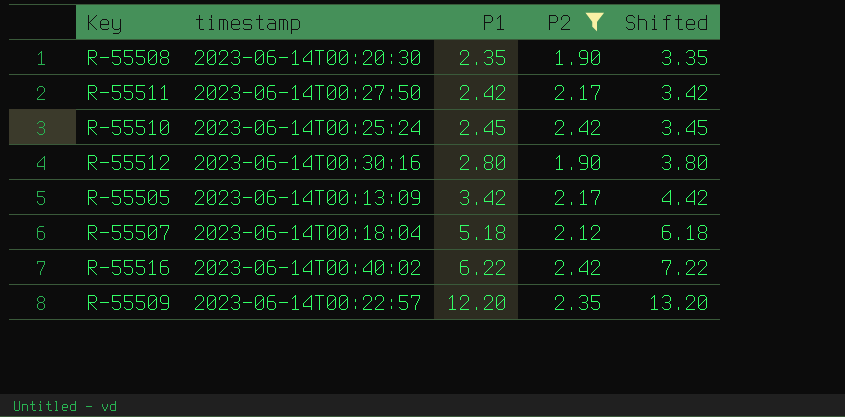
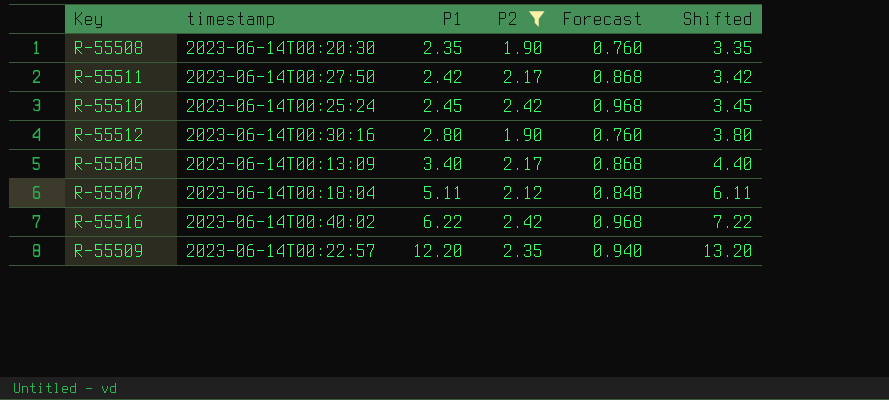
column Forecast | formula: none -> [P2] * 0.4
R-55505 | P1: 3.42 -> 3.40
R-55505 | Shifted: 4.42 -> 4.40
R-55507 | P1: 5.18 -> 5.11
R-55507 | Shifted: 6.18 -> 6.11

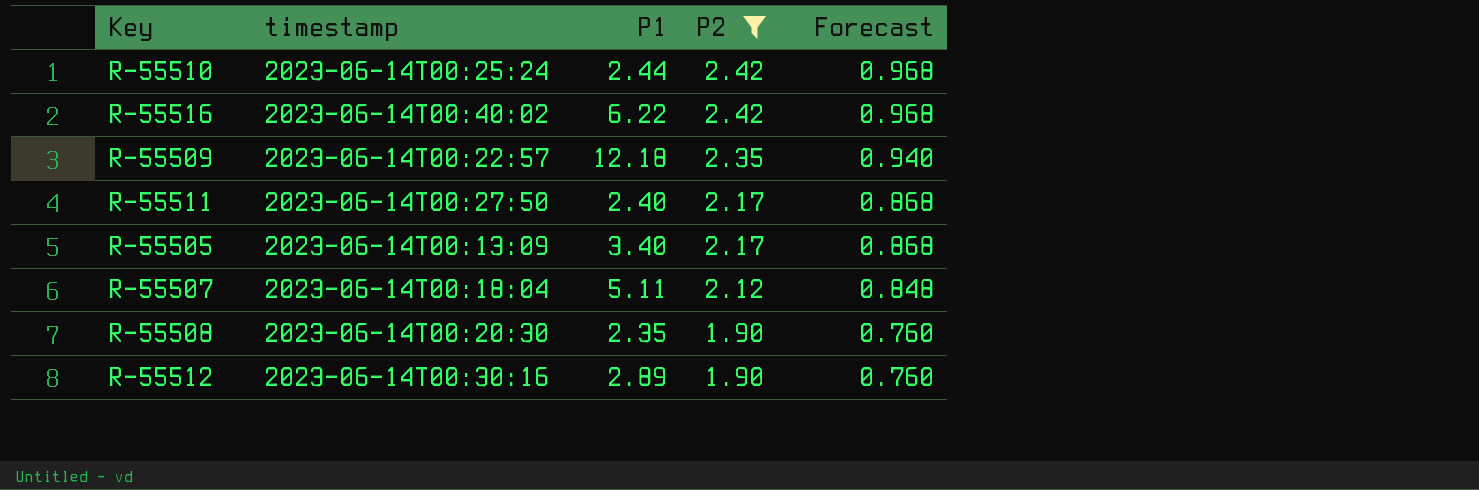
row order: P1 ascending -> P2 descending
column Shifted | formula: [P1] + 1 -> none
R-55510 | P1: 2.45 -> 2.44
R-55509 | P1: 12.20 -> 12.18
R-55511 | P1: 2.42 -> 2.40
R-55512 | P1: 2.80 -> 2.89

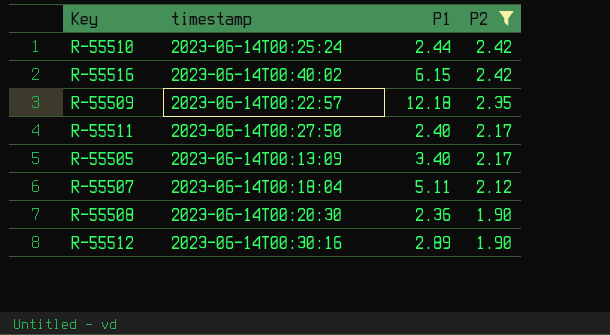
column Forecast | formula: [P2] * 0.4 -> none
R-55516 | P1: 6.22 -> 6.15
R-55508 | P1: 2.35 -> 2.36

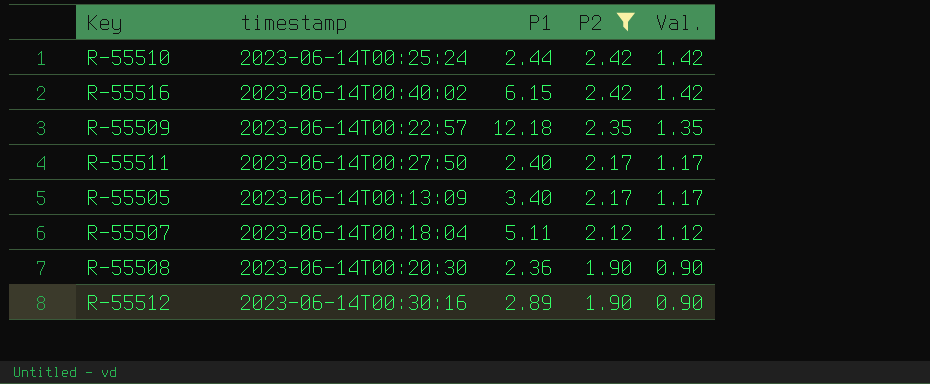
column Val. | formula: none -> [P2] - 1

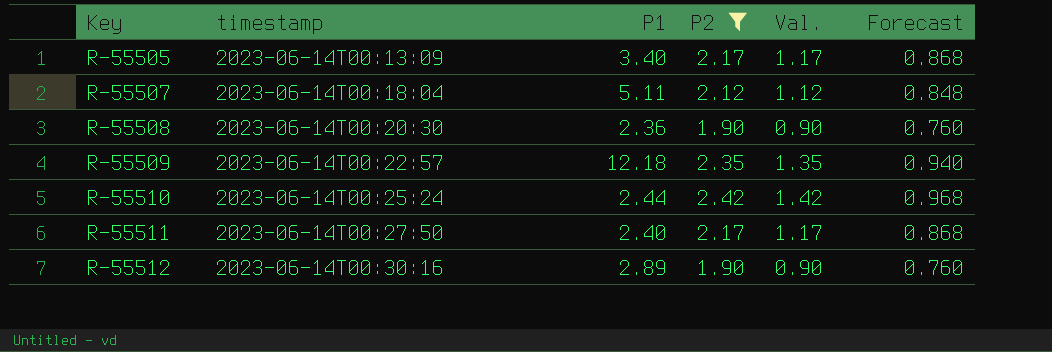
row order: P2 descending -> Key ascending
column Forecast | formula: none -> [P2] * 0.4
row R-55516: 2023-06-14T00:40:02 | 6.15 | 2.42 | 1.42 -> none

